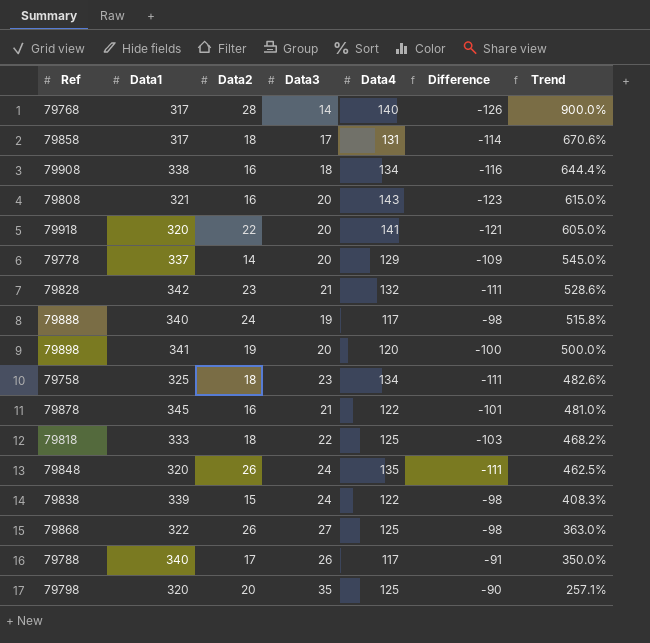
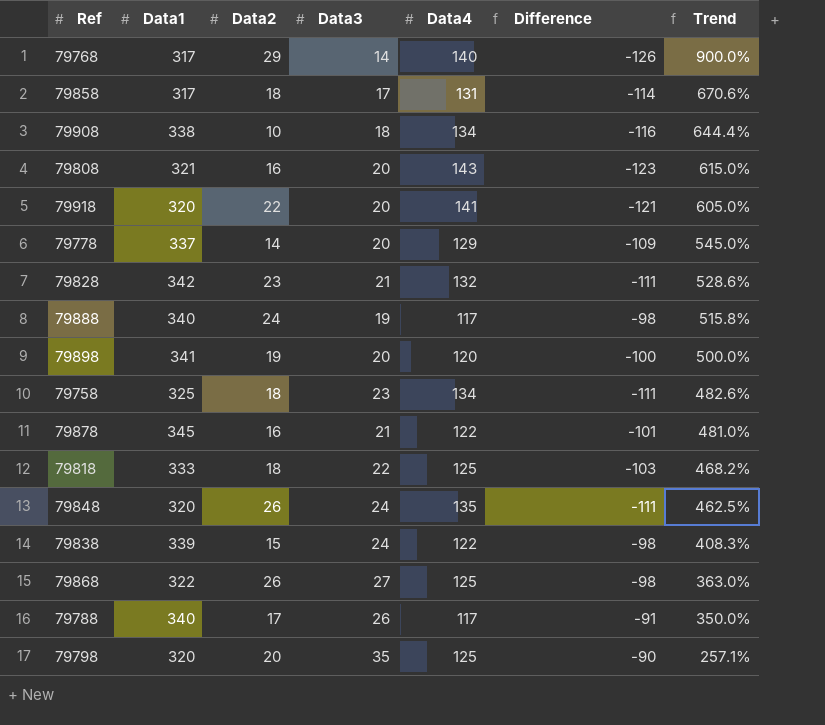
79768 | Data2: 28 -> 29
79908 | Data2: 16 -> 10

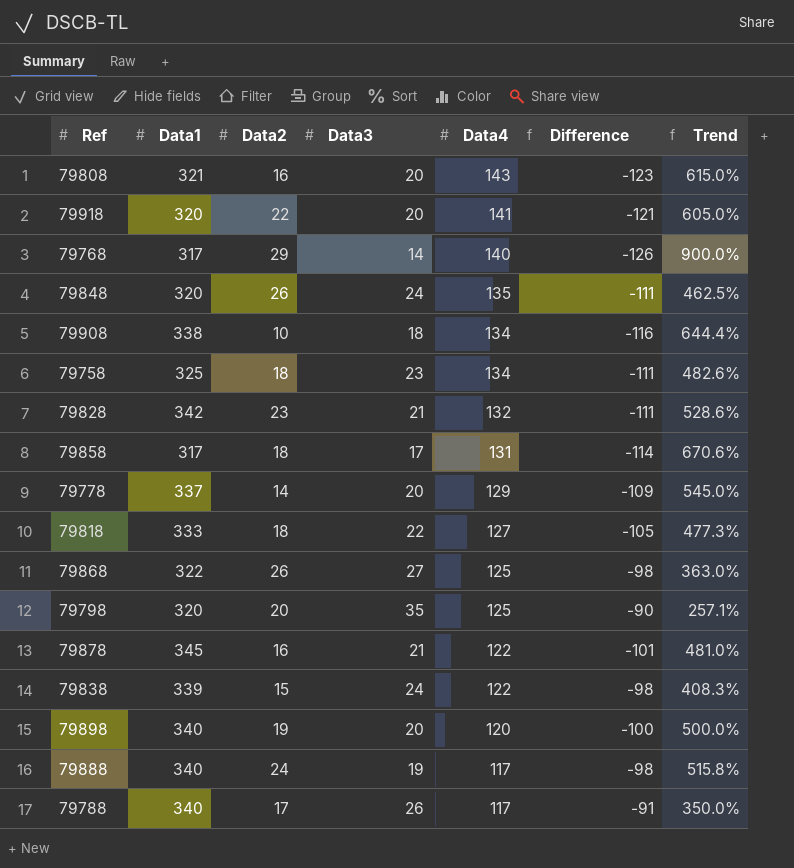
row order: Trend descending -> Data4 descending
79818 | Data4: 125 -> 127
79818 | Difference: -103 -> -105
79818 | Trend: 468.2% -> 477.3%
79898 | Data1: 341 -> 340

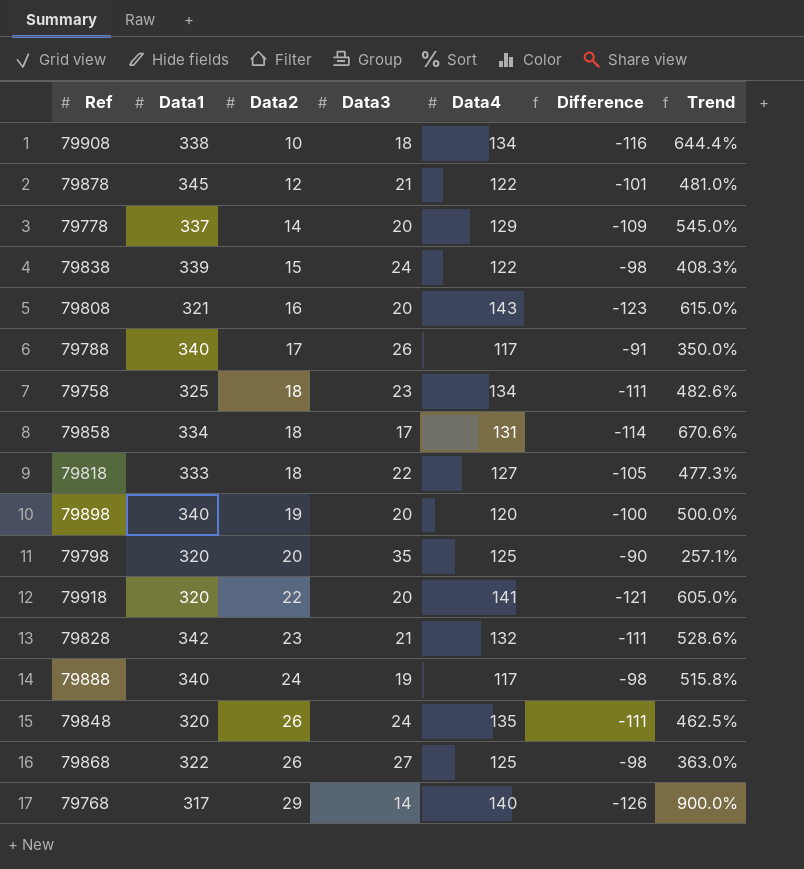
row order: Data4 descending -> Data2 ascending
79878 | Data2: 16 -> 12
79858 | Data1: 317 -> 334

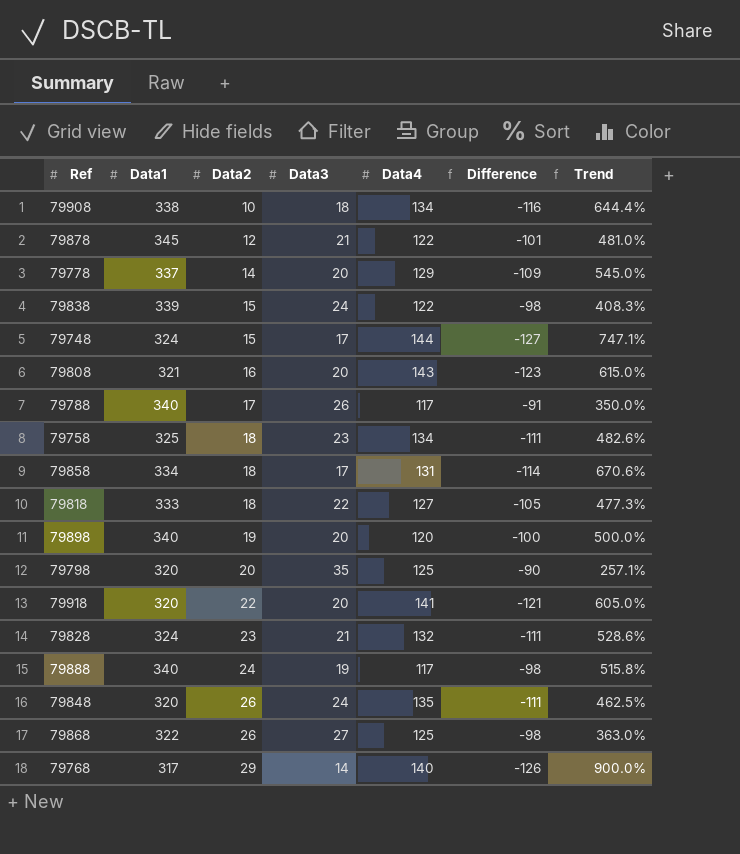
row 79748: none -> 324 | 15 | 17 | 144 | -127 | 747.1%
79828 | Data1: 342 -> 324

